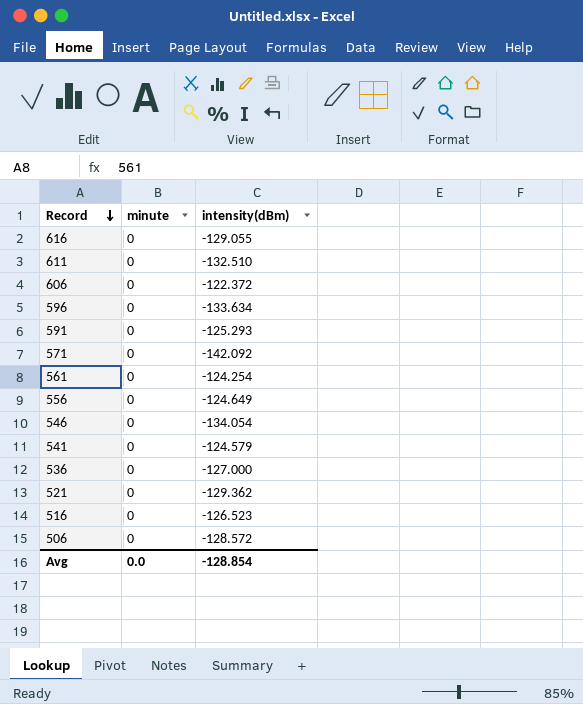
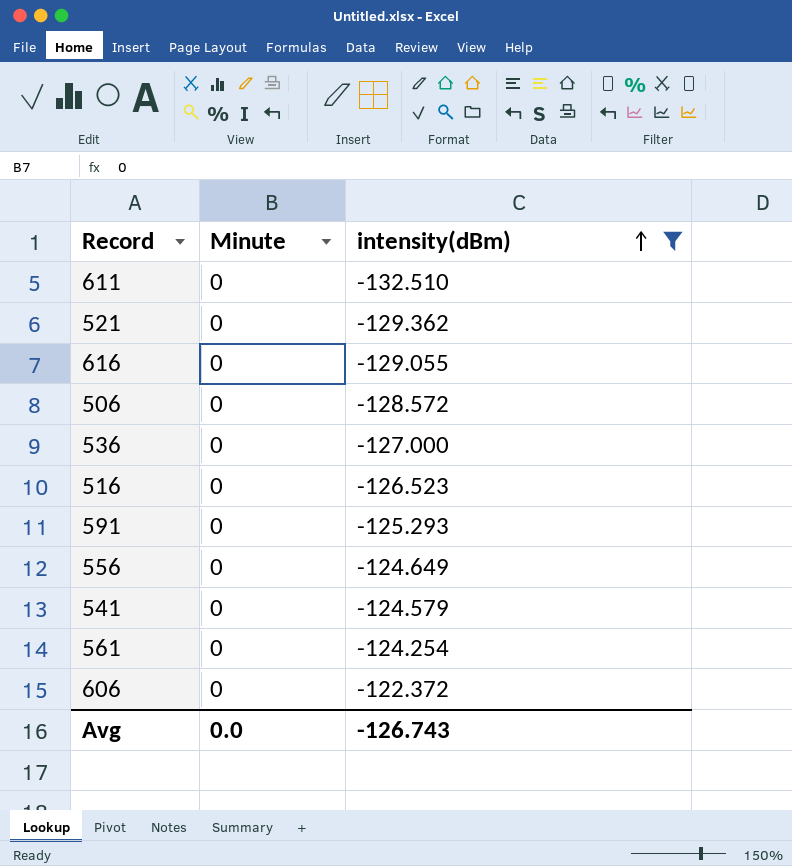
filter: none -> intensity(dBm) >= -132.510
row order: Record descending -> intensity(dBm) ascending
column name: minute -> Minute
Avg | intensity(dBm): -128.854 -> -126.743

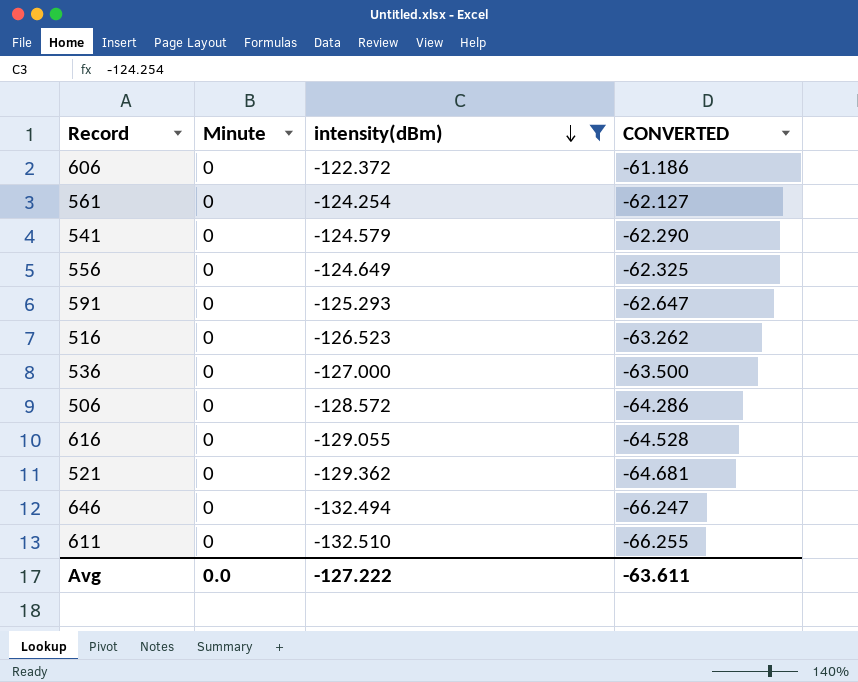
row order: intensity(dBm) ascending -> intensity(dBm) descending
column CONVERTED | formula: none -> [intensity(dBm)] * 0.5
row 646: none -> 0 | -132.494 | -66.247
Avg | intensity(dBm): -126.743 -> -127.222

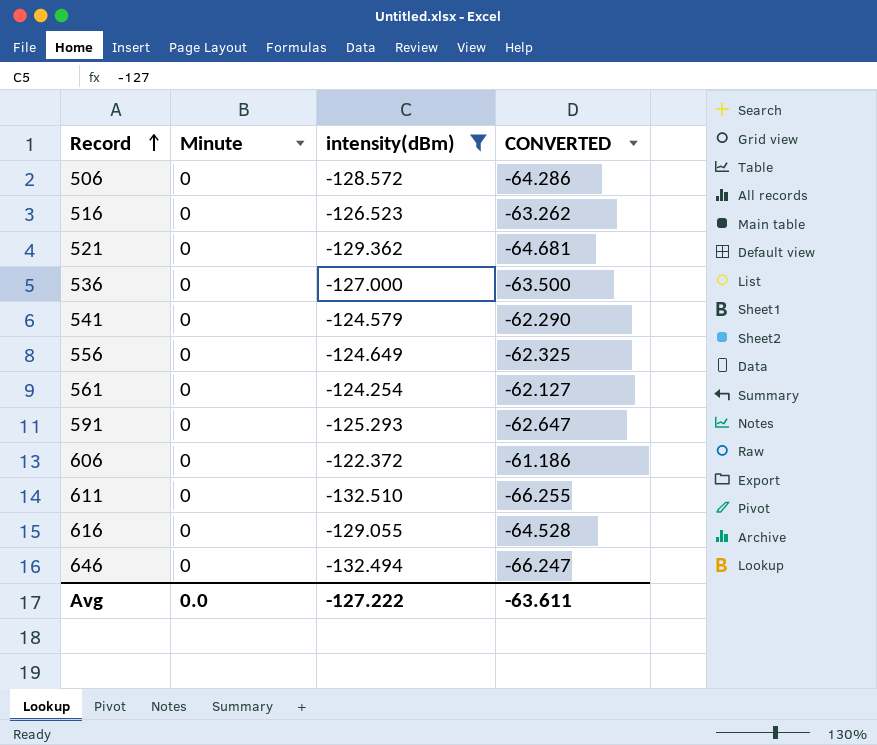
row order: intensity(dBm) descending -> Record ascending

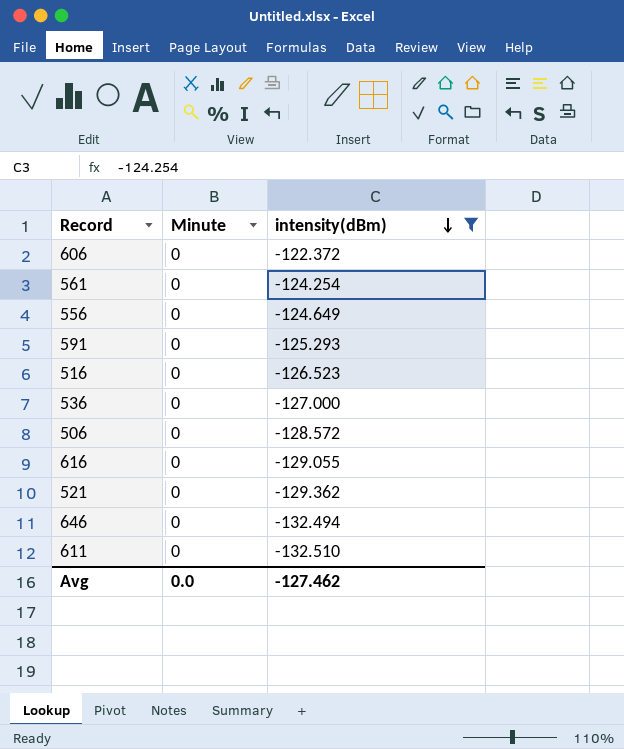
row order: Record ascending -> intensity(dBm) descending
column CONVERTED | formula: [intensity(dBm)] * 0.5 -> none
row 541: 0 | -124.579 | -62.290 -> none
Avg | intensity(dBm): -127.222 -> -127.462

